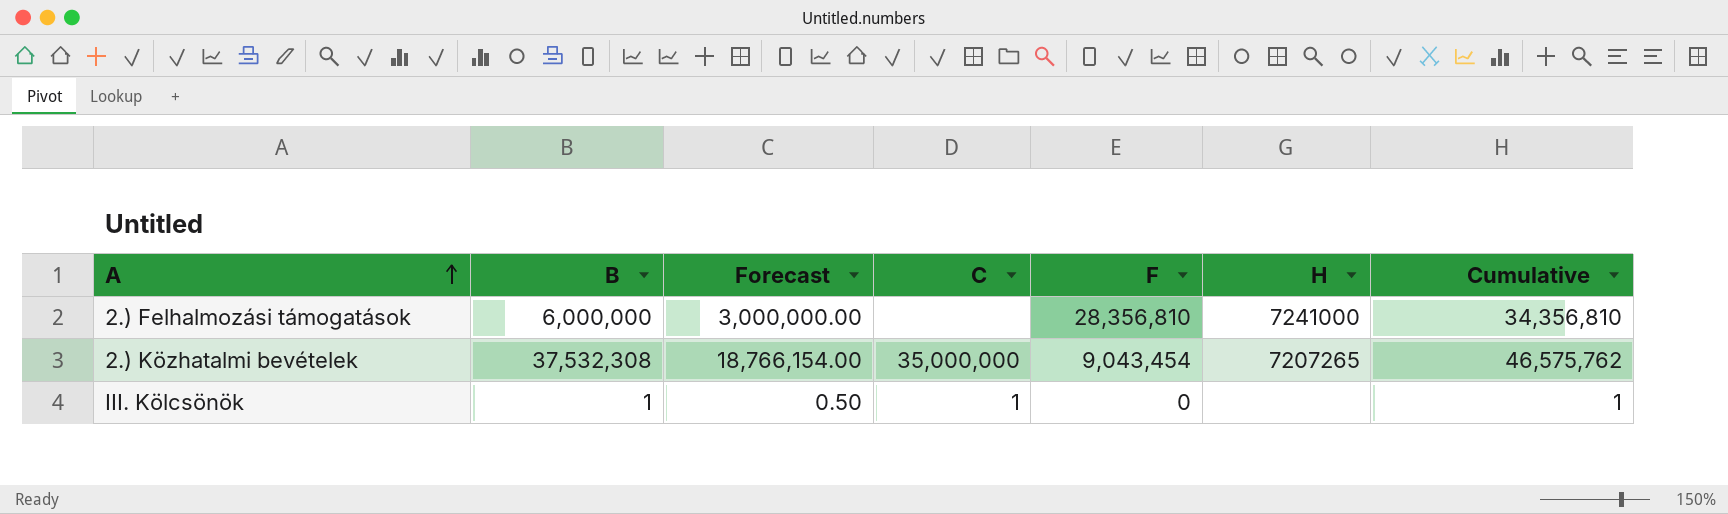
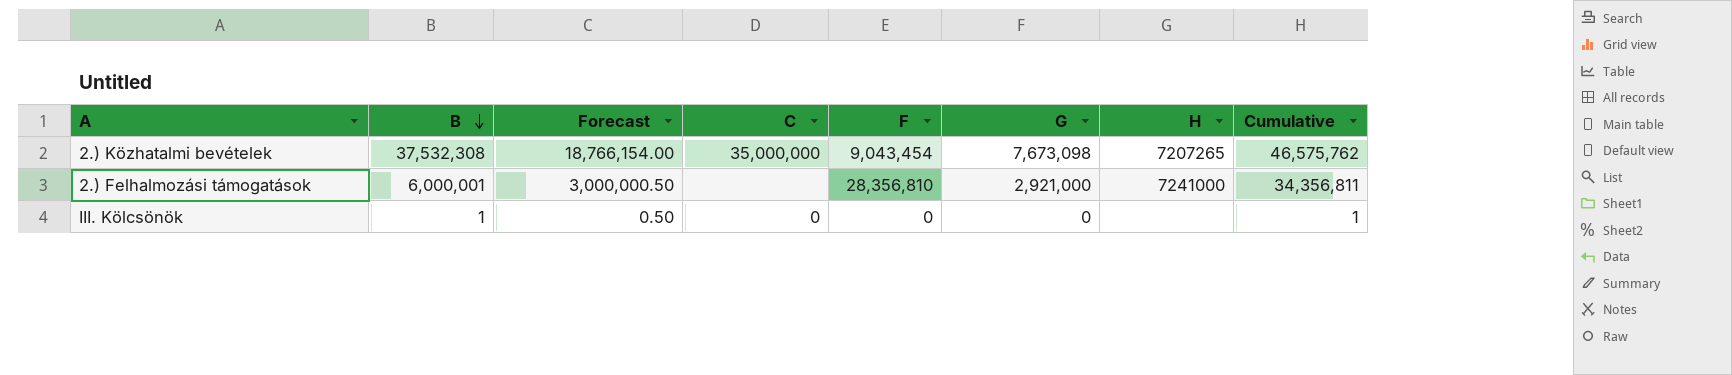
row order: A ascending -> B descending
column G | position: none -> 6
2.) Felhalmozási támogatások | B: 6,000,000 -> 6,000,001
2.) Felhalmozási támogatások | Forecast: 3,000,000.00 -> 3,000,000.50
2.) Felhalmozási támogatások | Cumulative: 34,356,810 -> 34,356,811
III. Kölcsönök | C: 1 -> 0

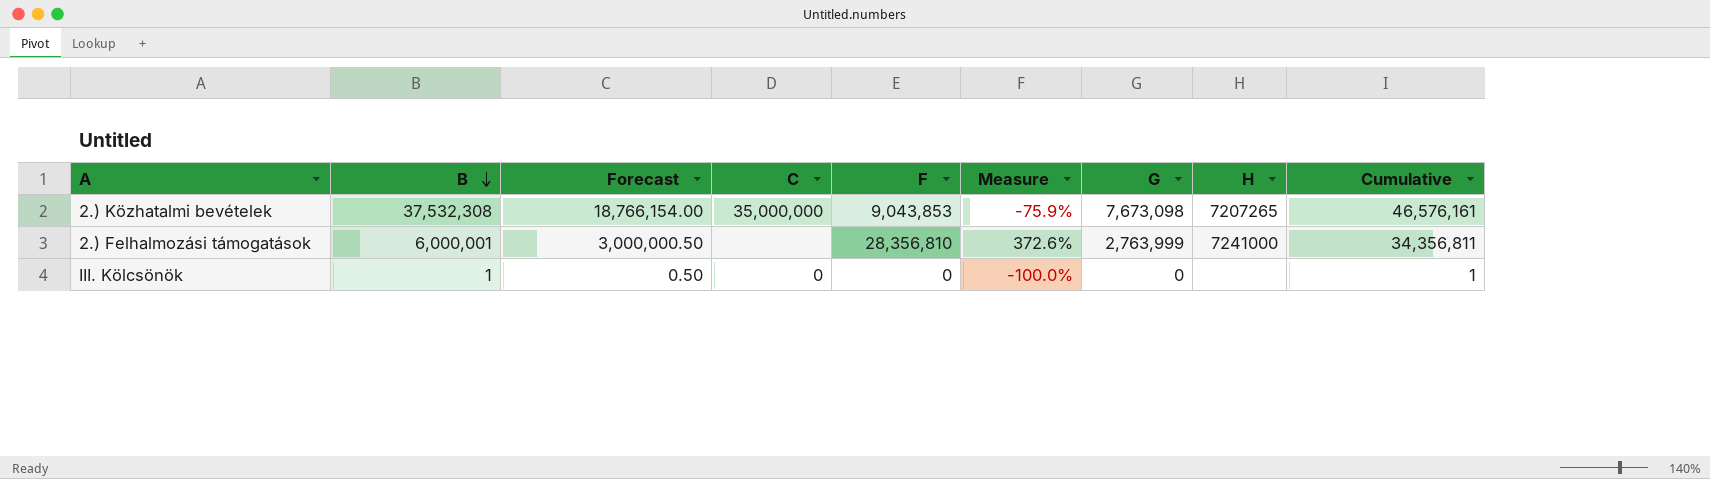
column Measure | formula: none -> ([F] - [B]) / [B]
2.) Közhatalmi bevételek | F: 9,043,454 -> 9,043,853
2.) Közhatalmi bevételek | Cumulative: 46,575,762 -> 46,576,161
2.) Felhalmozási támogatások | G: 2,921,000 -> 2,763,999

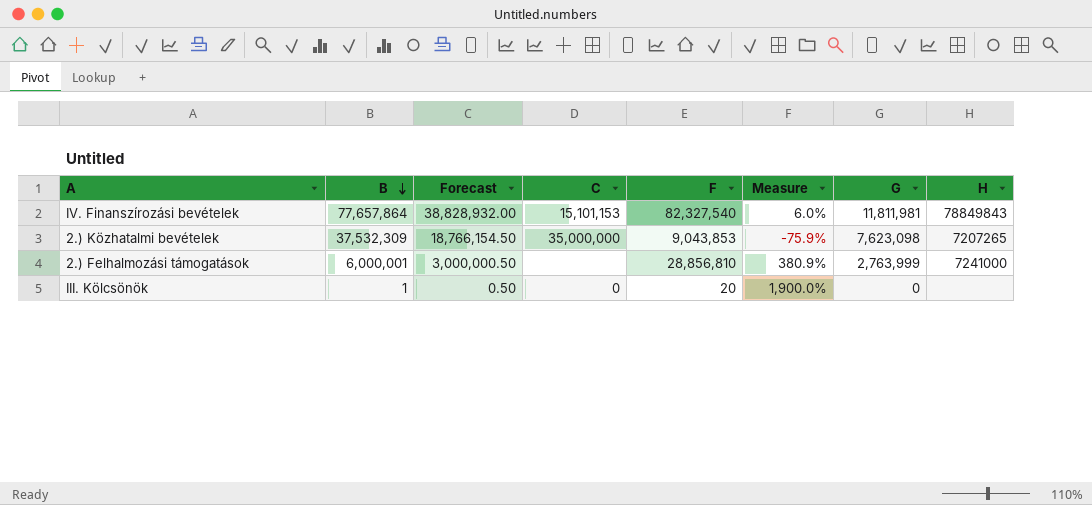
column Cumulative | formula: [B] + [F] -> none
row IV. Finanszírozási bevételek: none -> 77,657,864 | 38,828,932.00 | 15,101,153 | 82,327,540 | 6.0% | 11,811,981 | 78849843
2.) Közhatalmi bevételek | B: 37,532,308 -> 37,532,309
2.) Közhatalmi bevételek | Forecast: 18,766,154.00 -> 18,766,154.50
2.) Közhatalmi bevételek | G: 7,673,098 -> 7,623,098
2.) Felhalmozási támogatások | F: 28,356,810 -> 28,856,810
2.) Felhalmozási támogatások | Measure: 372.6% -> 380.9%
III. Kölcsönök | F: 0 -> 20
III. Kölcsönök | Measure: -100.0% -> 1,900.0%

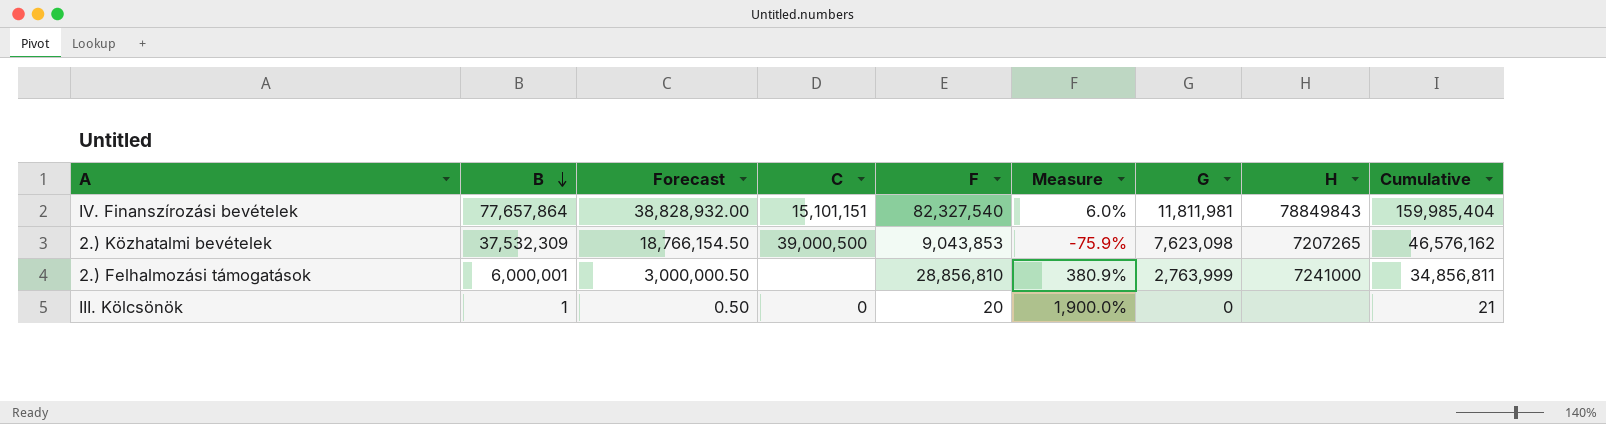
column Cumulative | formula: none -> [B] + [F]
IV. Finanszírozási bevételek | C: 15,101,153 -> 15,101,151
2.) Közhatalmi bevételek | C: 35,000,000 -> 39,000,500

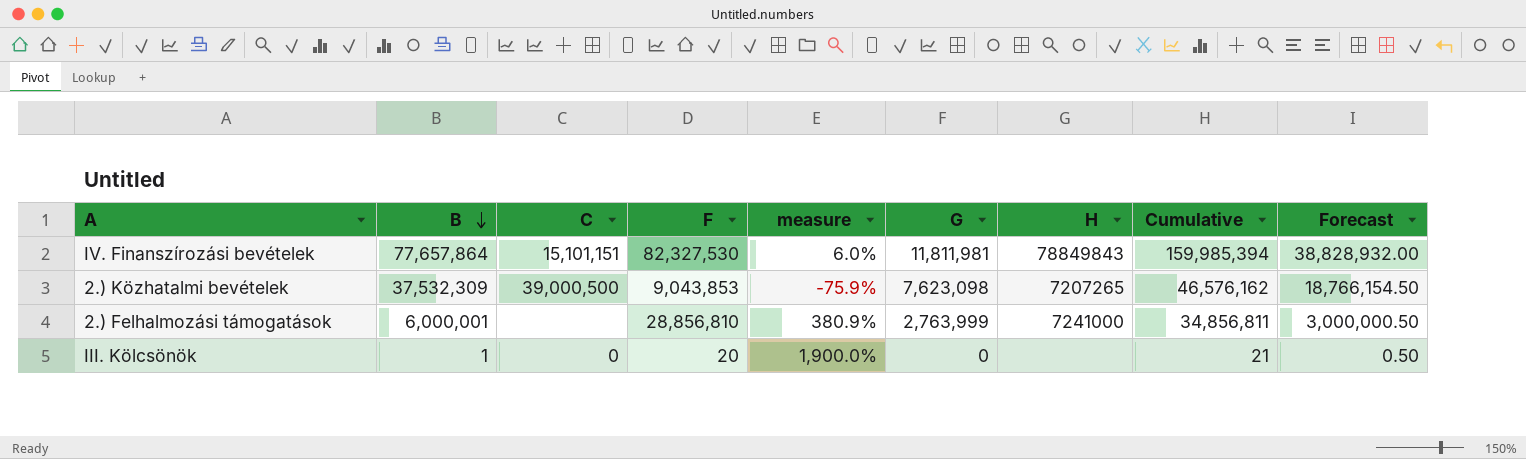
column name: Measure -> measure
column Forecast | position: 3 -> 9
IV. Finanszírozási bevételek | F: 82,327,540 -> 82,327,530
IV. Finanszírozási bevételek | Cumulative: 159,985,404 -> 159,985,394

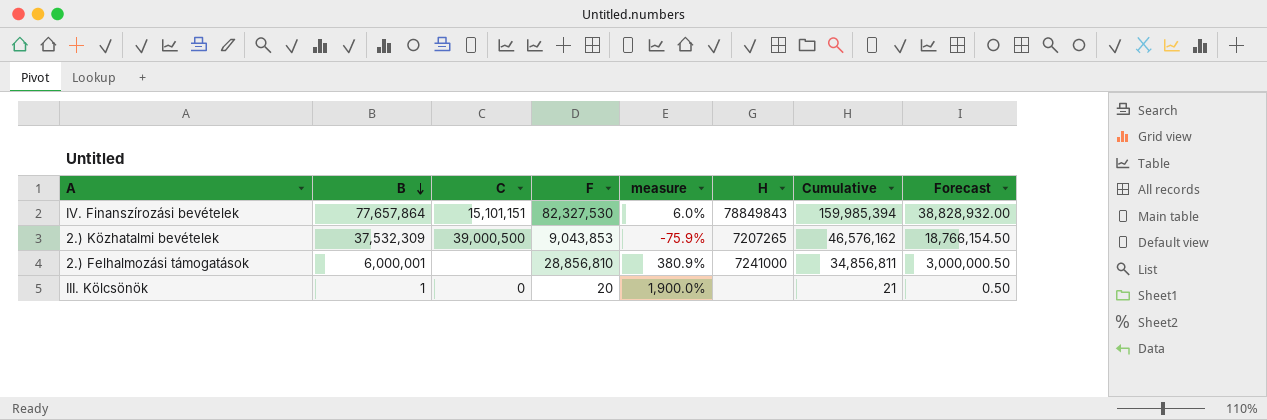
column G | position: 6 -> none

